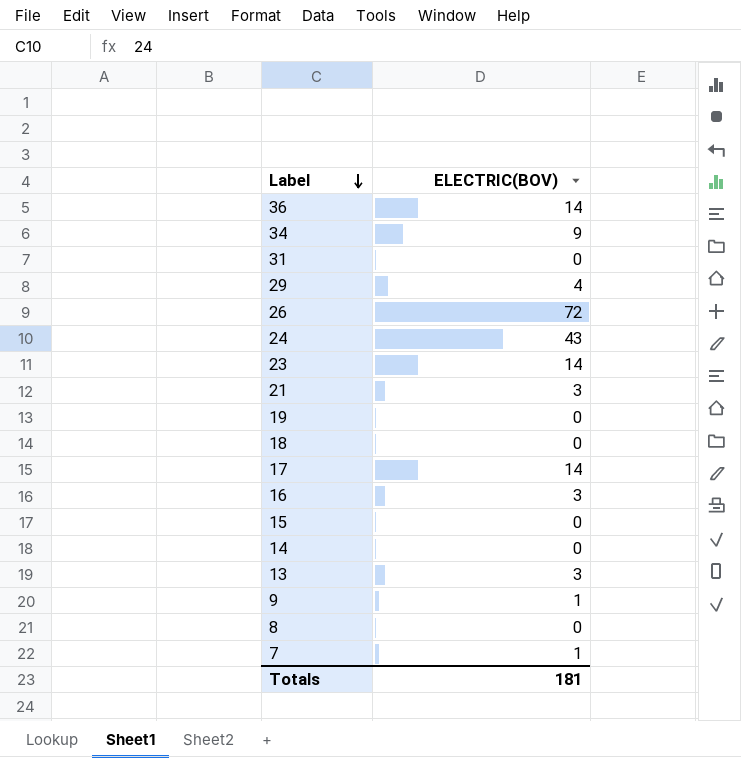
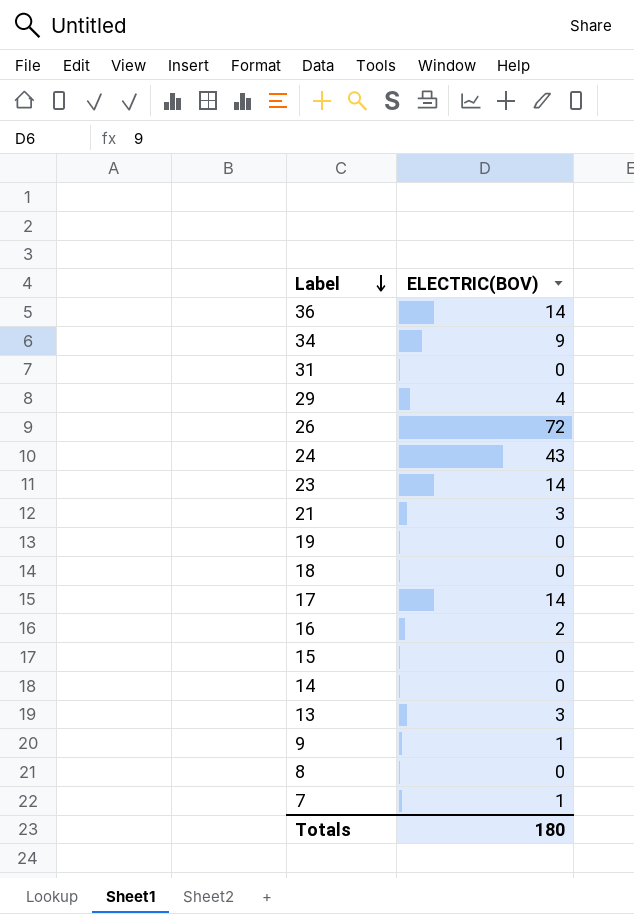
16 | ELECTRIC(BOV): 3 -> 2
Totals | ELECTRIC(BOV): 181 -> 180

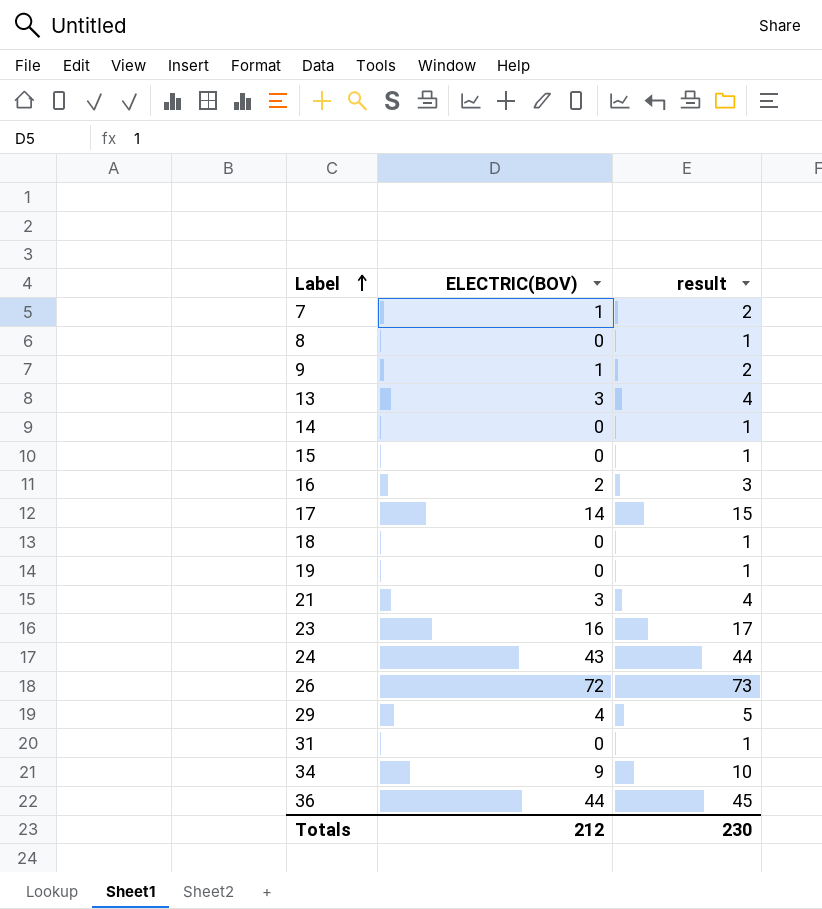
row order: Label descending -> Label ascending
column result | formula: none -> [ELECTRIC(BOV)] + 1
23 | ELECTRIC(BOV): 14 -> 16
36 | ELECTRIC(BOV): 14 -> 44
Totals | ELECTRIC(BOV): 180 -> 212

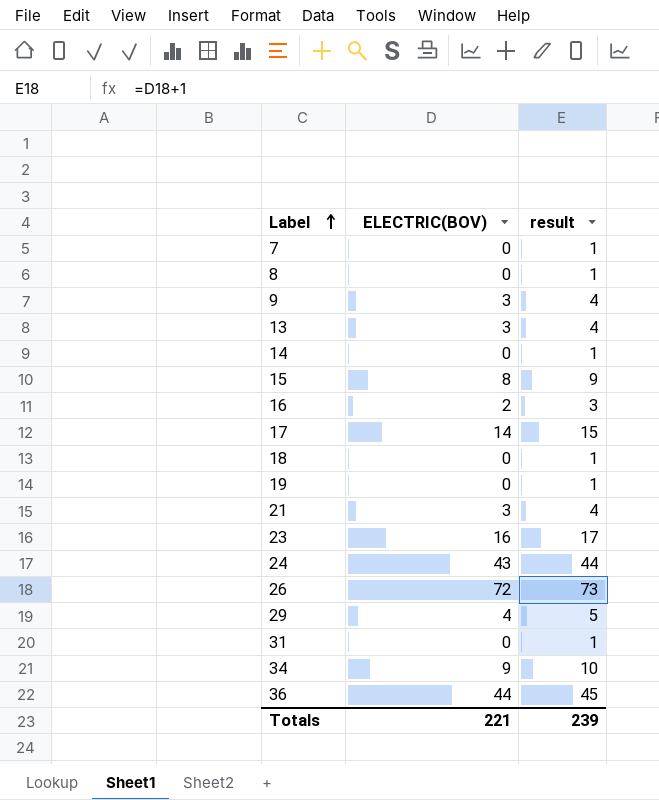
7 | ELECTRIC(BOV): 1 -> 0
7 | result: 2 -> 1
9 | ELECTRIC(BOV): 1 -> 3
9 | result: 2 -> 4
15 | ELECTRIC(BOV): 0 -> 8
15 | result: 1 -> 9
Totals | ELECTRIC(BOV): 212 -> 221
Totals | result: 230 -> 239

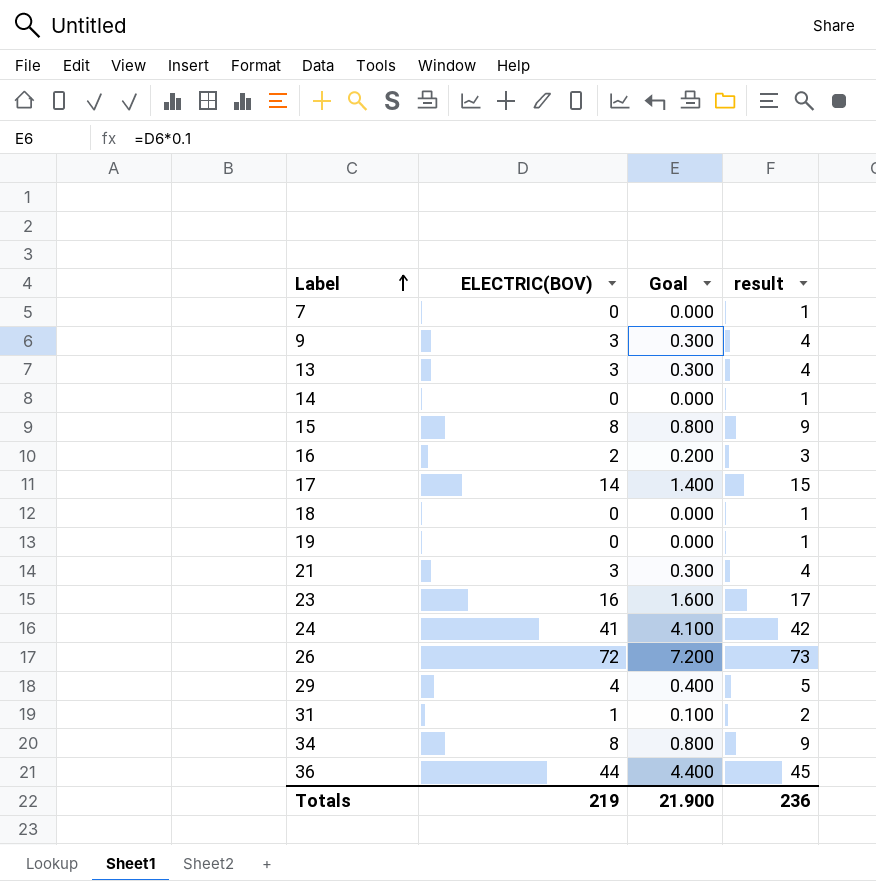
column Goal | formula: none -> [ELECTRIC(BOV)] * 0.1
row 8: 0 | 1 -> none
24 | ELECTRIC(BOV): 43 -> 41
24 | result: 44 -> 42
31 | ELECTRIC(BOV): 0 -> 1
31 | result: 1 -> 2
34 | ELECTRIC(BOV): 9 -> 8
34 | result: 10 -> 9
Totals | ELECTRIC(BOV): 221 -> 219
Totals | result: 239 -> 236

